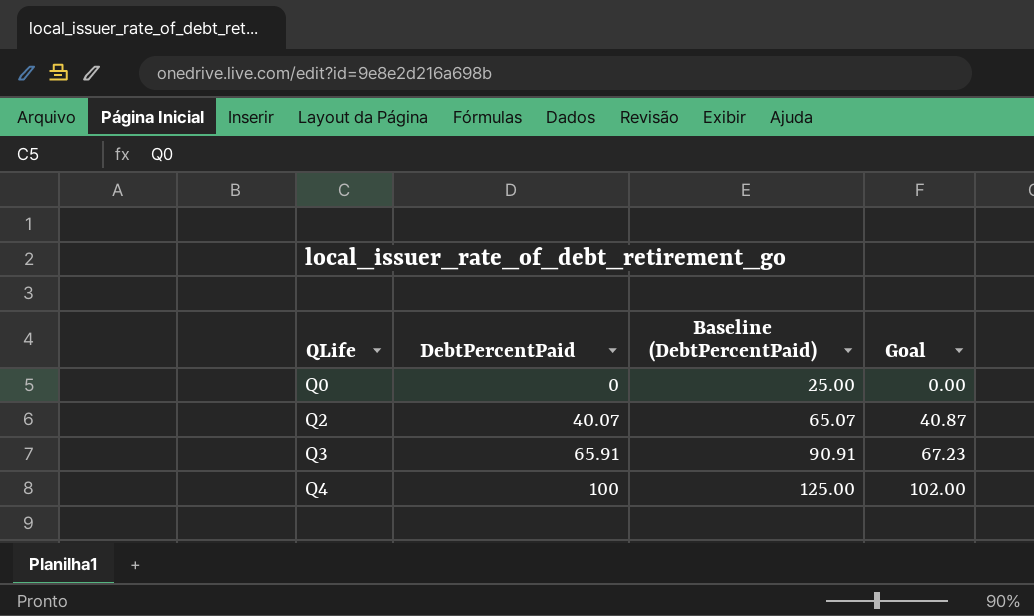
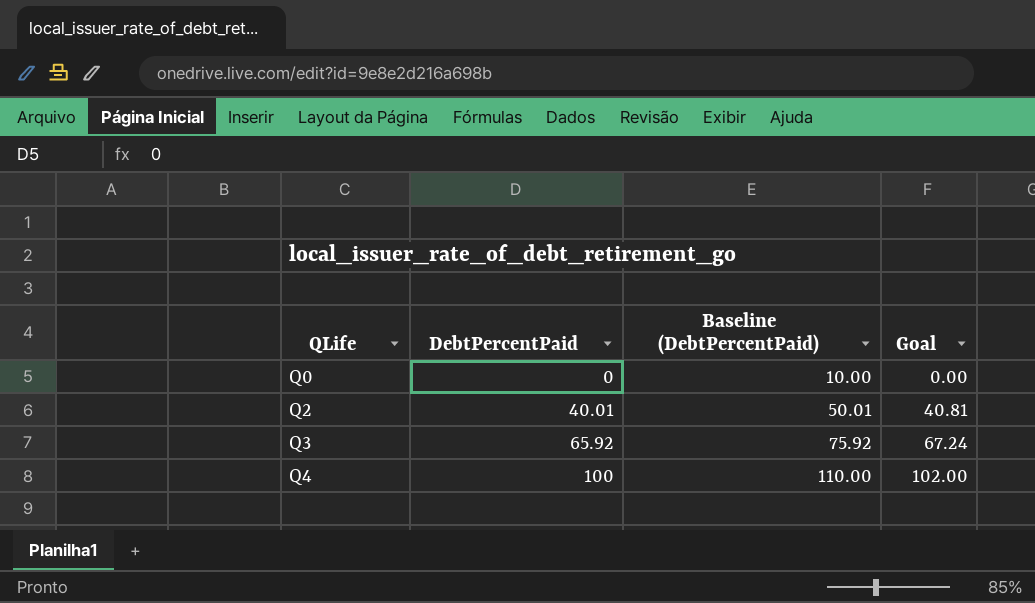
column Baseline (DebtPercentPaid) | formula: [DebtPercentPaid] + 25 -> [DebtPercentPaid] + 10
Q2 | DebtPercentPaid: 40.07 -> 40.01
Q2 | Goal: 40.87 -> 40.81
Q3 | DebtPercentPaid: 65.91 -> 65.92
Q3 | Goal: 67.23 -> 67.24

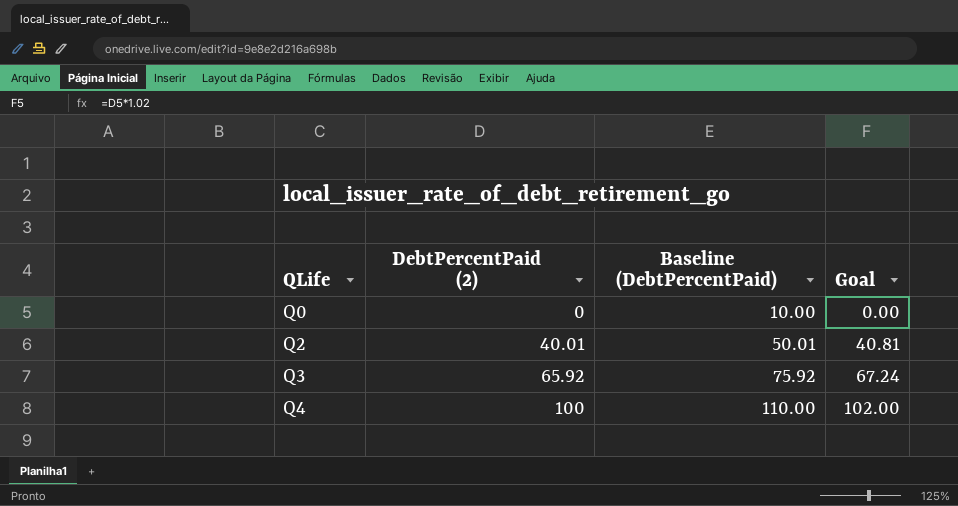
column name: DebtPercentPaid -> DebtPercentPaid (2)

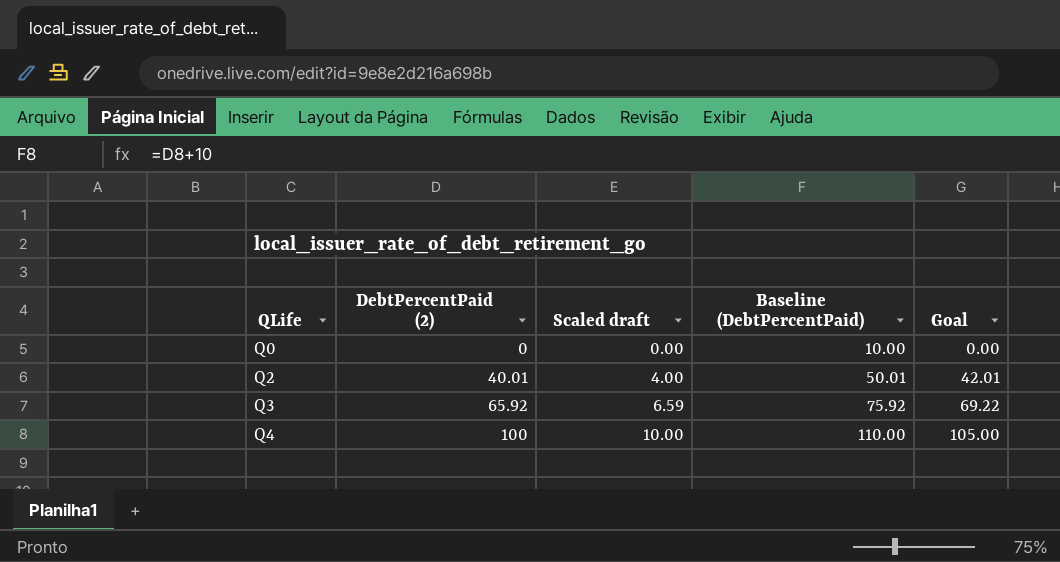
column Scaled draft | formula: none -> [DebtPercentPaid (2)] * 0.1
column Goal | formula: [DebtPercentPaid (2)] * 1.02 -> [DebtPercentPaid (2)] * 1.05

